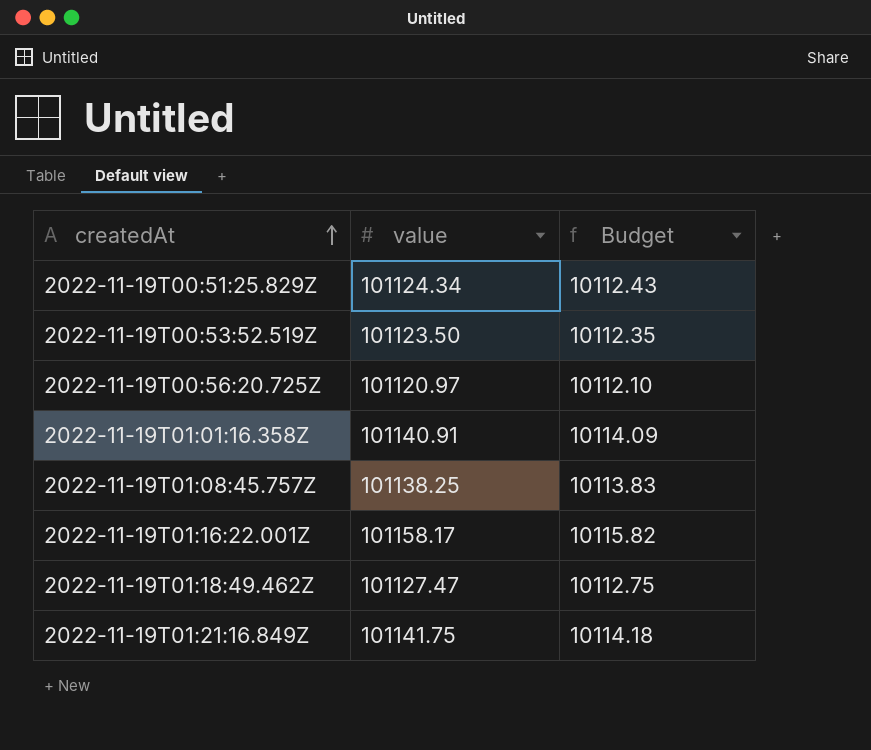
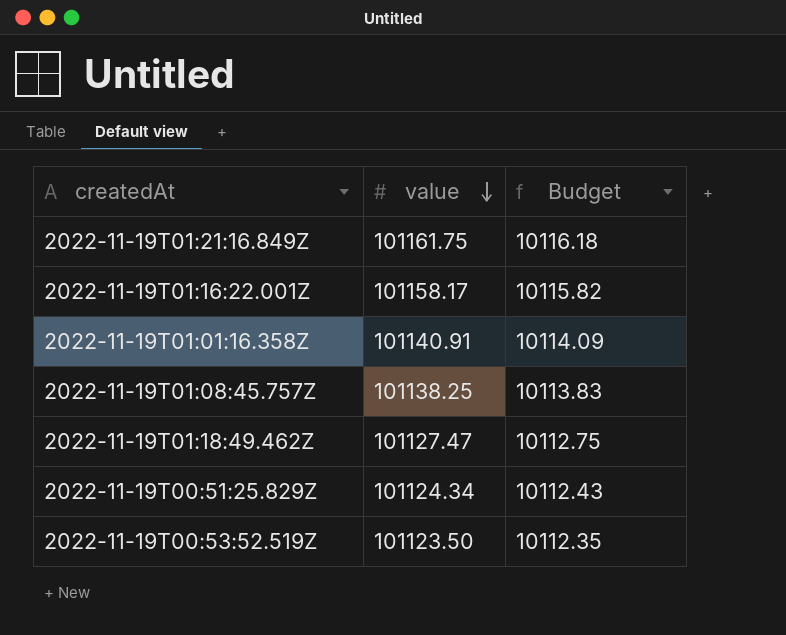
row order: createdAt ascending -> value descending
row 2022-11-19T00:56:20.725Z: 101120.97 | 10112.10 -> none
2022-11-19T01:21:16.849Z | value: 101141.75 -> 101161.75
2022-11-19T01:21:16.849Z | Budget: 10114.18 -> 10116.18

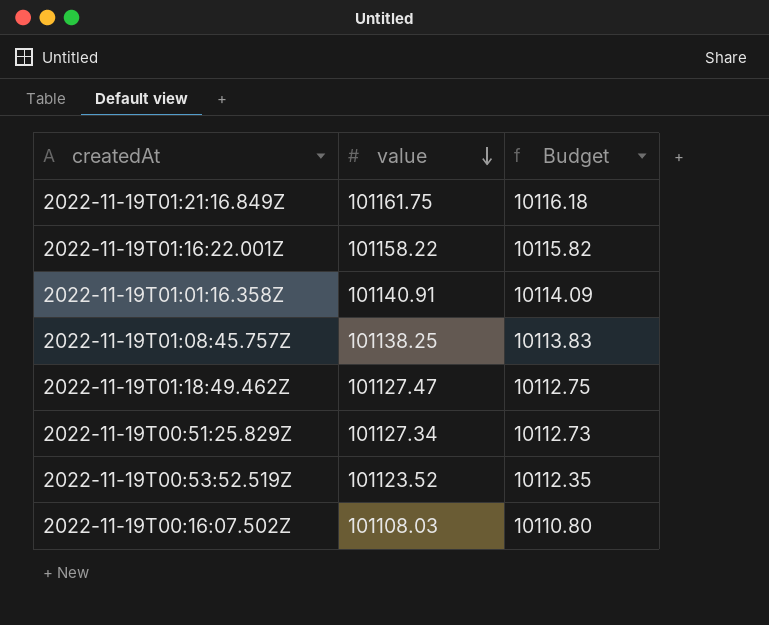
2022-11-19T01:16:22.001Z | value: 101158.17 -> 101158.22
2022-11-19T00:51:25.829Z | value: 101124.34 -> 101127.34
2022-11-19T00:51:25.829Z | Budget: 10112.43 -> 10112.73
2022-11-19T00:53:52.519Z | value: 101123.50 -> 101123.52
row 2022-11-19T00:16:07.502Z: none -> 101108.03 | 10110.80

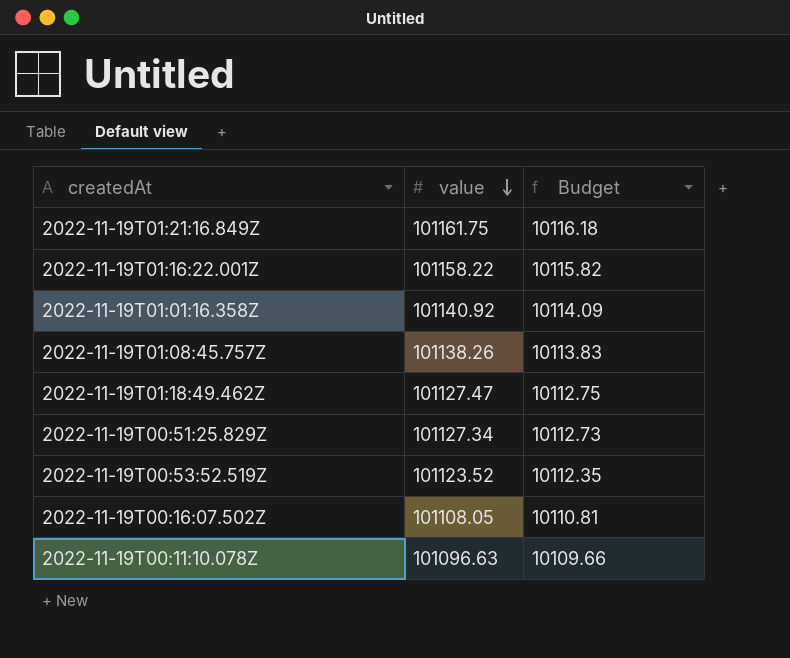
2022-11-19T01:01:16.358Z | value: 101140.91 -> 101140.92
2022-11-19T01:08:45.757Z | value: 101138.25 -> 101138.26
2022-11-19T00:16:07.502Z | value: 101108.03 -> 101108.05
2022-11-19T00:16:07.502Z | Budget: 10110.80 -> 10110.81
row 2022-11-19T00:11:10.078Z: none -> 101096.63 | 10109.66

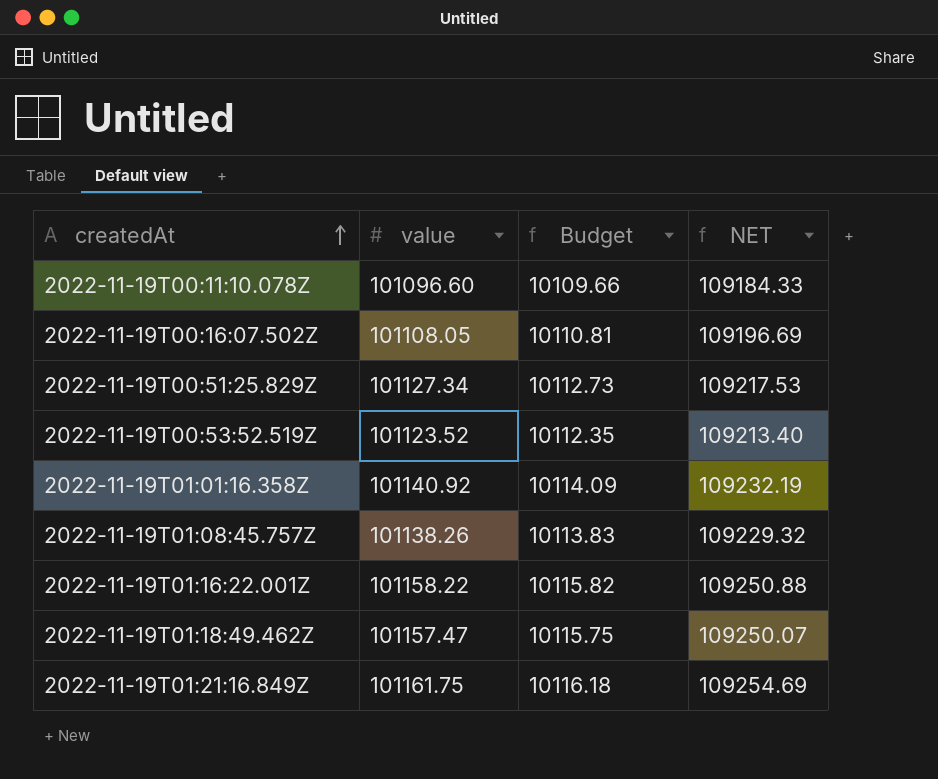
row order: value descending -> createdAt ascending
column NET | formula: none -> [value] * 1.08
2022-11-19T00:11:10.078Z | value: 101096.63 -> 101096.60
2022-11-19T01:18:49.462Z | value: 101127.47 -> 101157.47
2022-11-19T01:18:49.462Z | Budget: 10112.75 -> 10115.75

